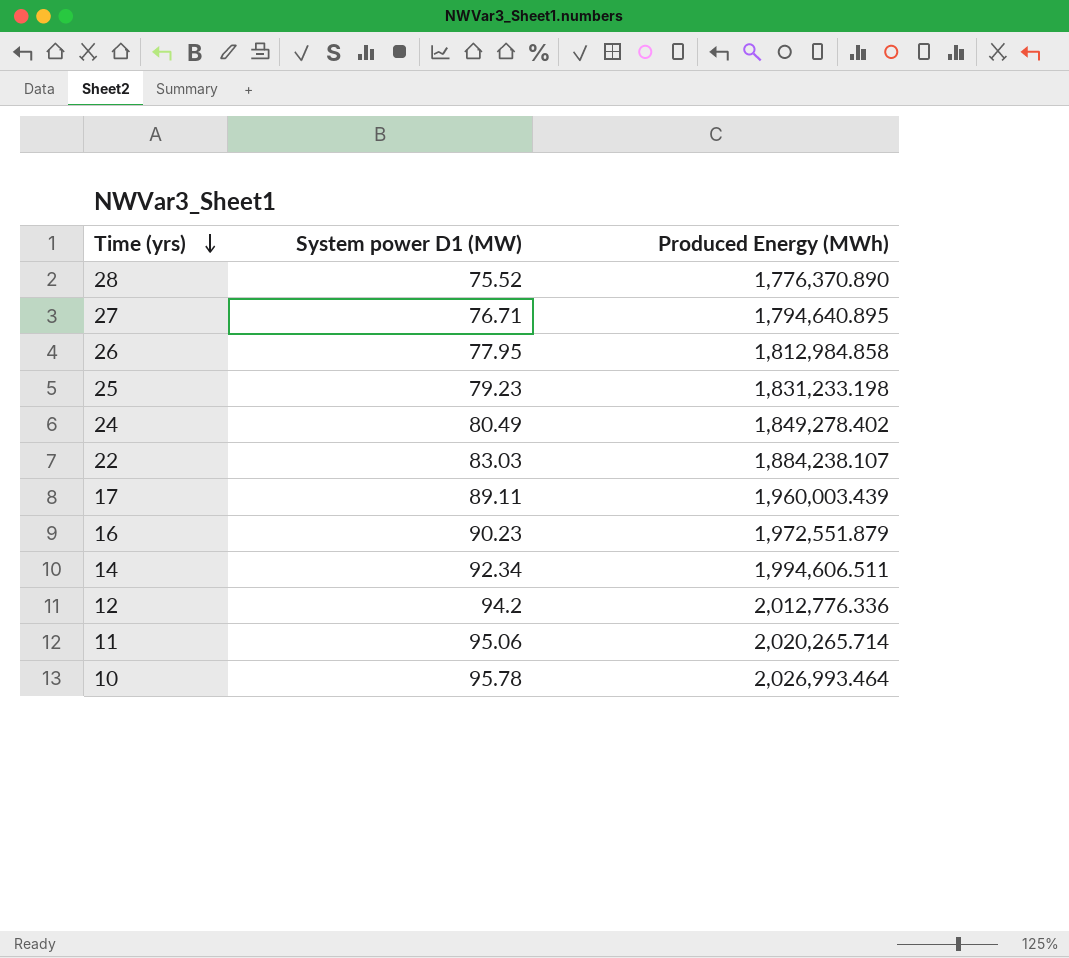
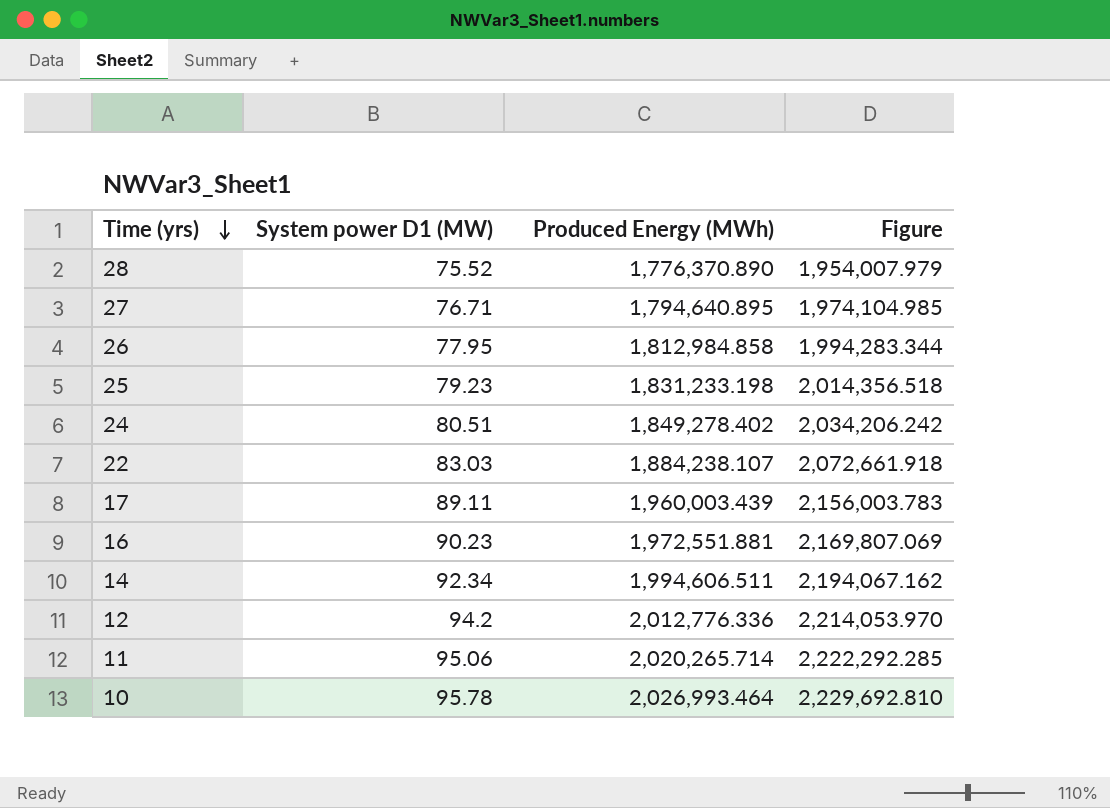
column Figure | formula: none -> [Produced Energy (MWh)] * 1.1
24 | System power D1 (MW): 80.49 -> 80.51
16 | Produced Energy (MWh): 1,972,551.879 -> 1,972,551.881

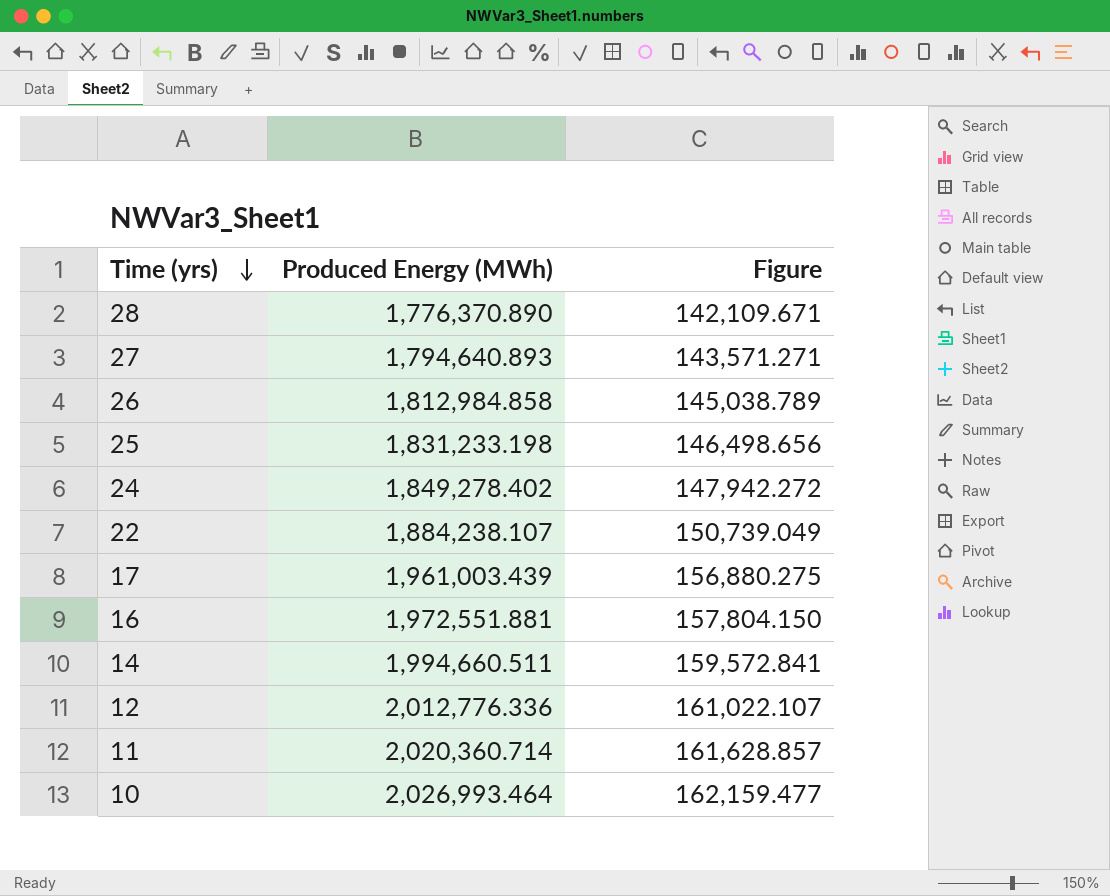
column System power D1 (MW) | position: 2 -> none
column Figure | formula: [Produced Energy (MWh)] * 1.1 -> [Produced Energy (MWh)] * 0.08
27 | Produced Energy (MWh): 1,794,640.895 -> 1,794,640.893
17 | Produced Energy (MWh): 1,960,003.439 -> 1,961,003.439
14 | Produced Energy (MWh): 1,994,606.511 -> 1,994,660.511
11 | Produced Energy (MWh): 2,020,265.714 -> 2,020,360.714

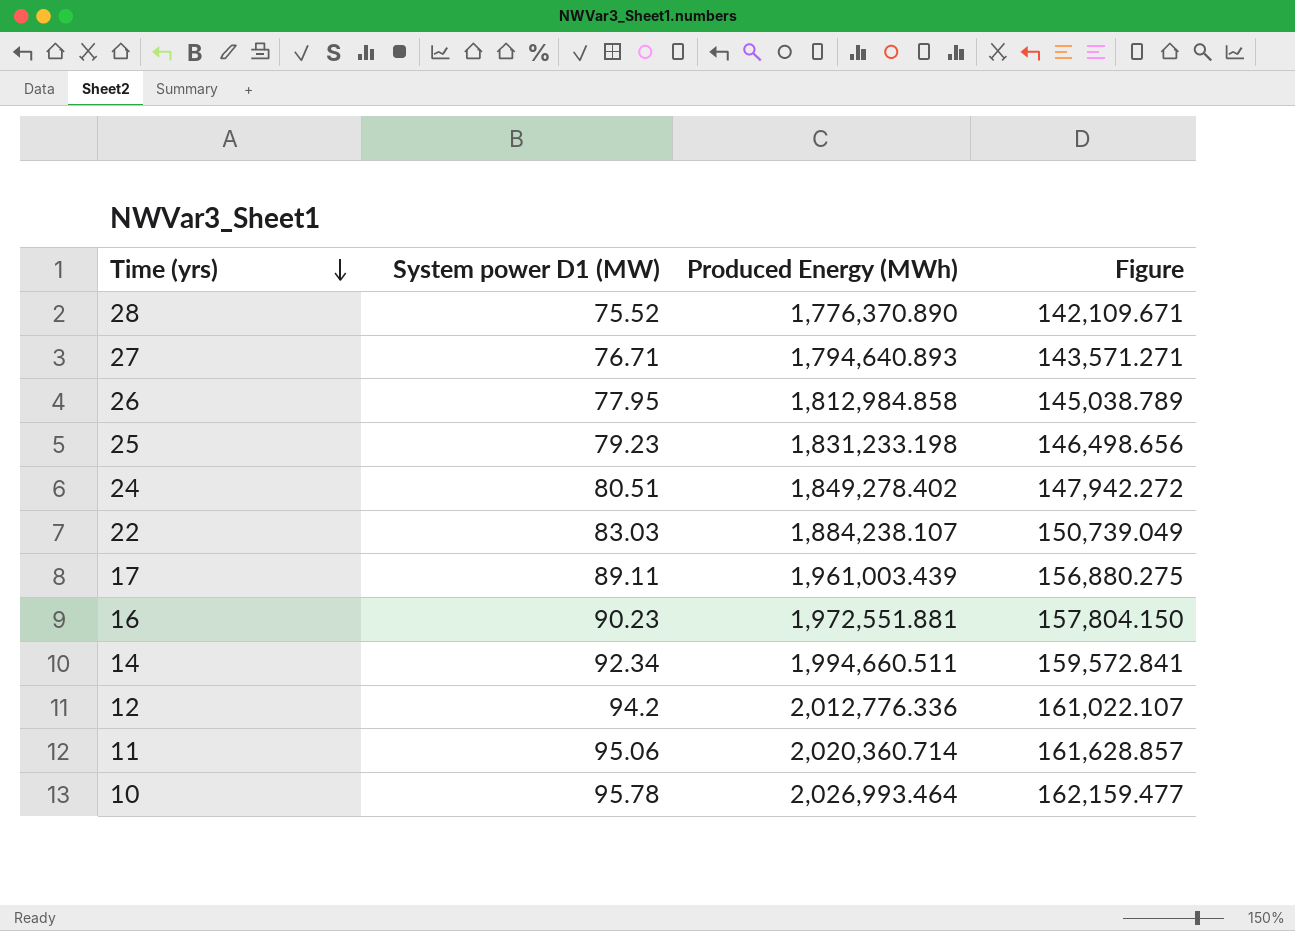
column System power D1 (MW) | position: none -> 2

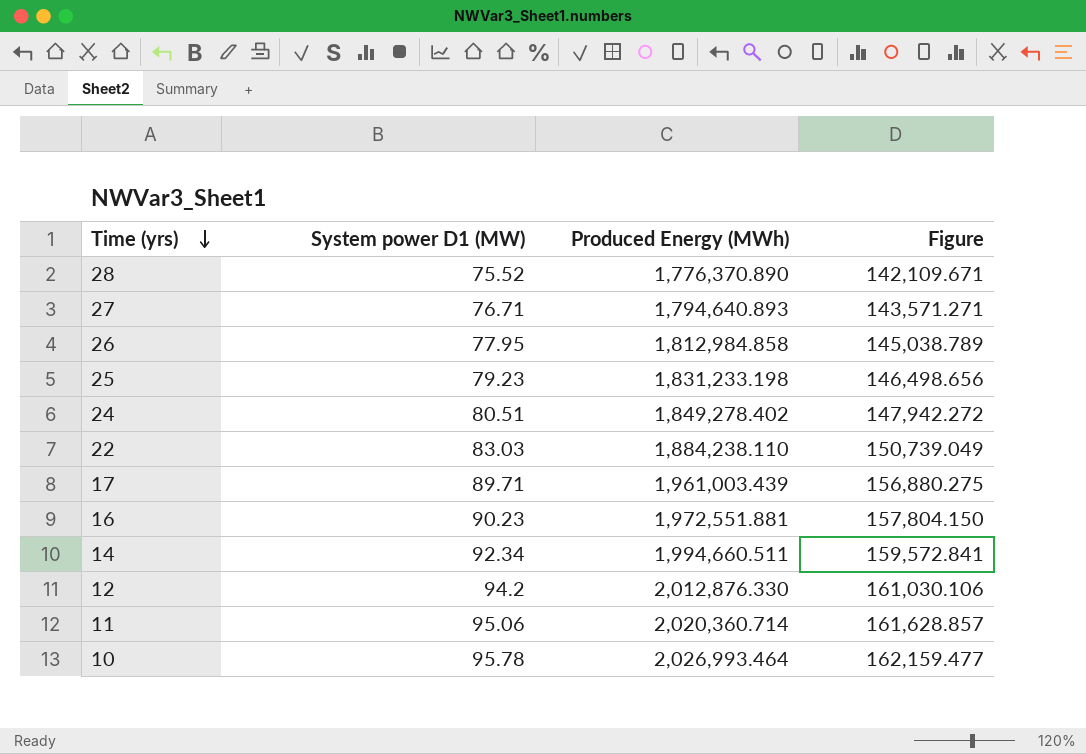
22 | Produced Energy (MWh): 1,884,238.107 -> 1,884,238.110
17 | System power D1 (MW): 89.11 -> 89.71
12 | Produced Energy (MWh): 2,012,776.336 -> 2,012,876.330
12 | Figure: 161,022.107 -> 161,030.106

